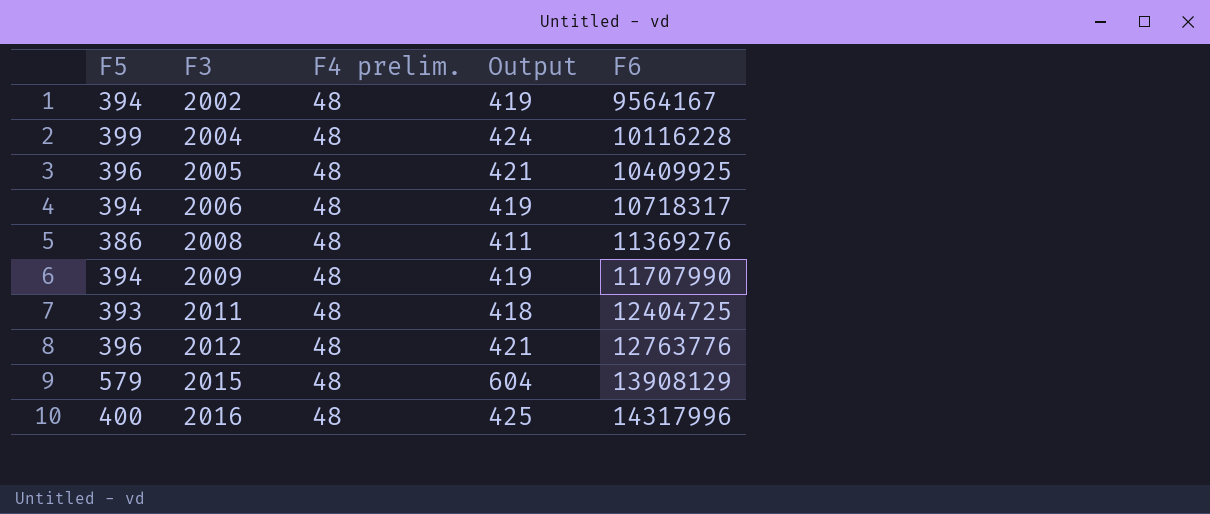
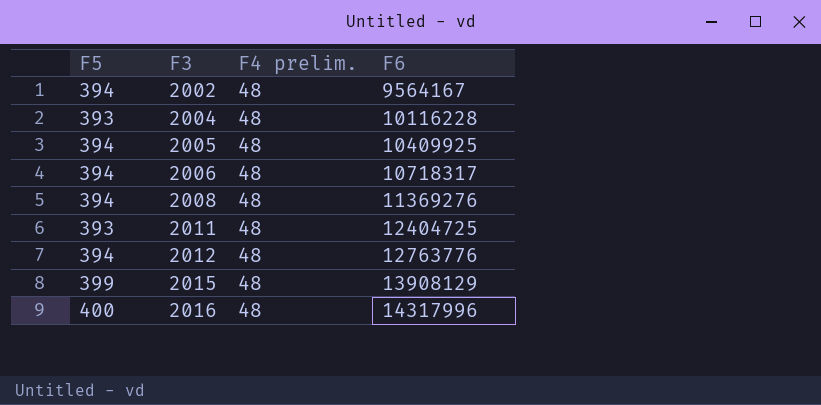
column Output | formula: [F5] + 25 -> none
row 2009: 394 | 48 | 419 | 11707990 -> none
2004 | F5: 399 -> 393
2005 | F5: 396 -> 394
2008 | F5: 386 -> 394
2012 | F5: 396 -> 394
2015 | F5: 579 -> 399

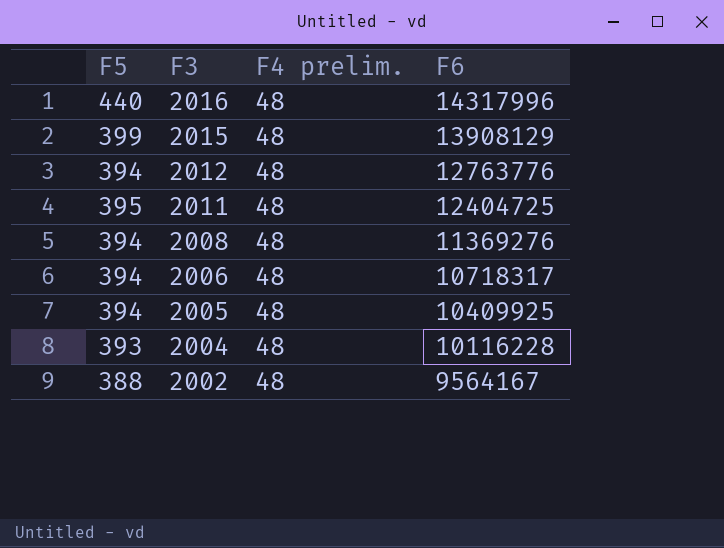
row order: F3 ascending -> F3 descending
2016 | F5: 400 -> 440
2011 | F5: 393 -> 395
2002 | F5: 394 -> 388

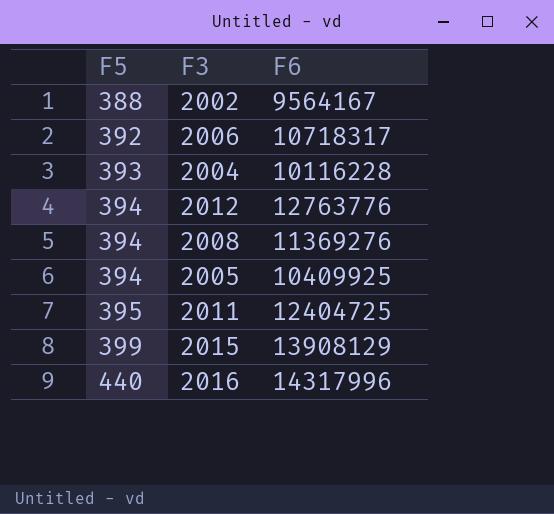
row order: F3 descending -> F5 ascending
column F4 prelim. | position: 3 -> none
2006 | F5: 394 -> 392

